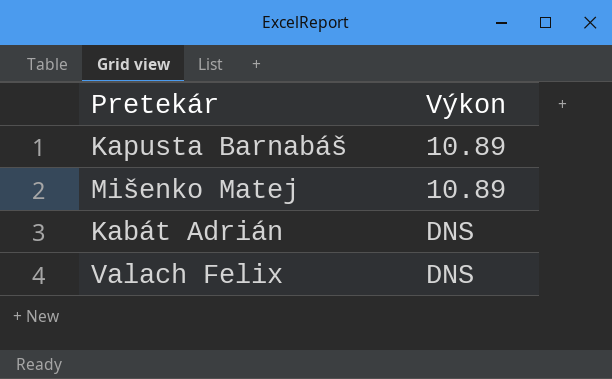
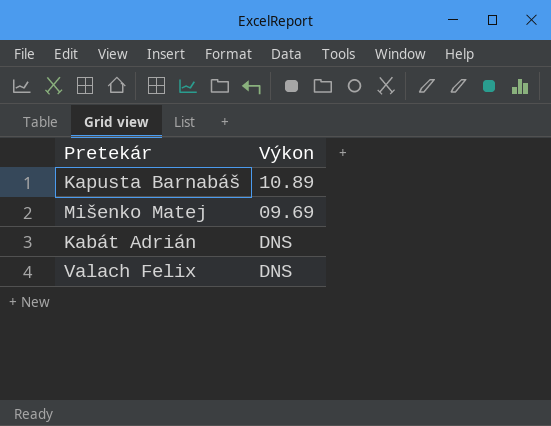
Mišenko Matej | Výkon: 10.89 -> 09.69

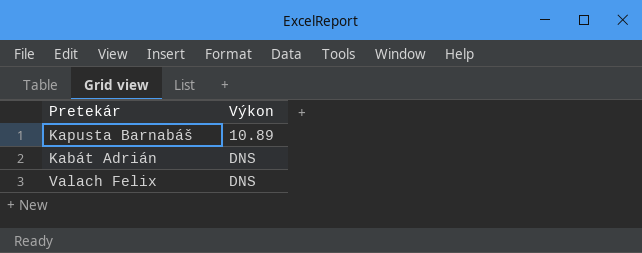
row Mišenko Matej: 09.69 -> none

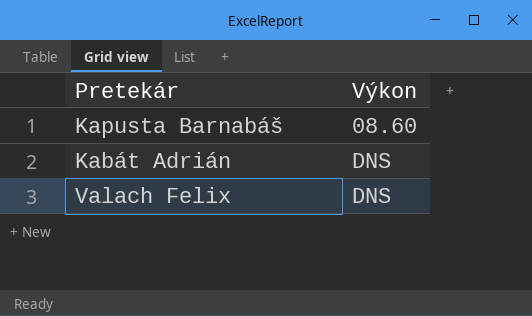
Kapusta Barnabáš | Výkon: 10.89 -> 08.60

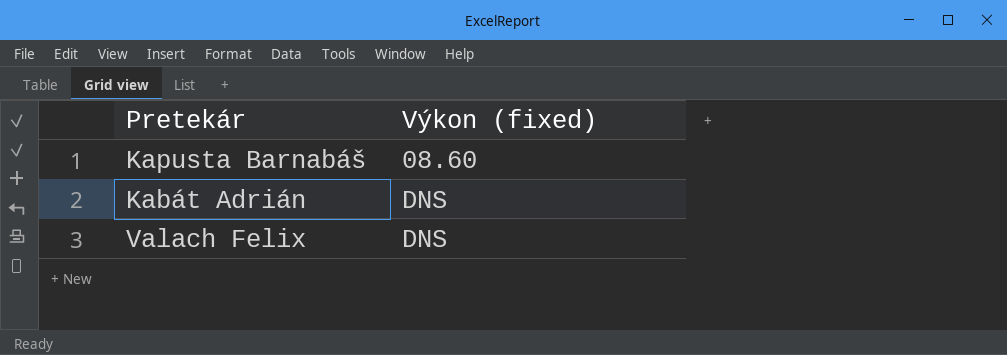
column name: Výkon -> Výkon (fixed)

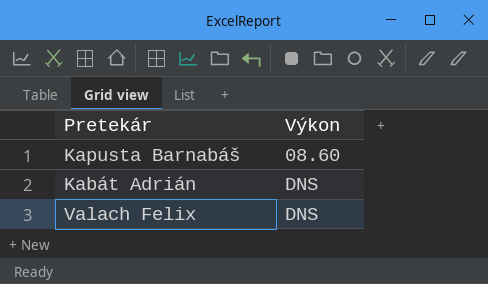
column name: Výkon (fixed) -> Výkon

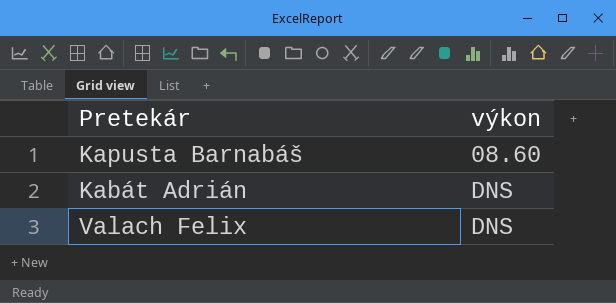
column name: Výkon -> výkon

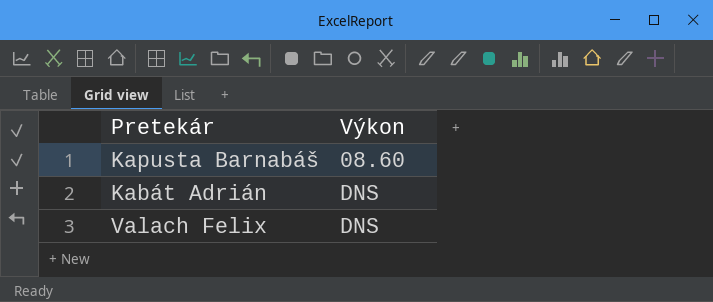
column name: výkon -> Výkon

